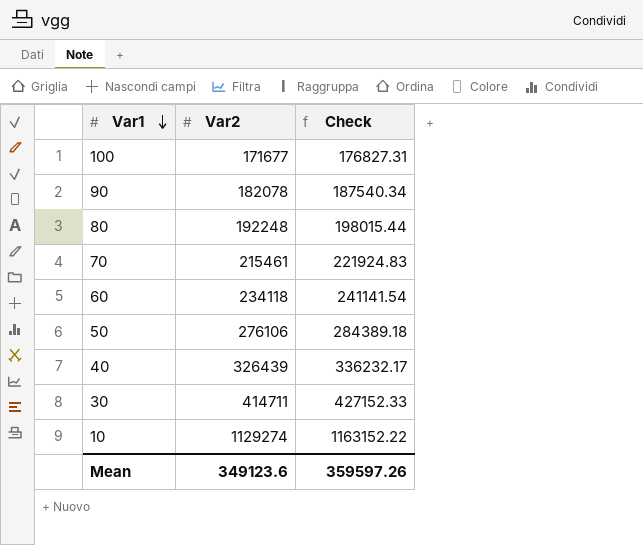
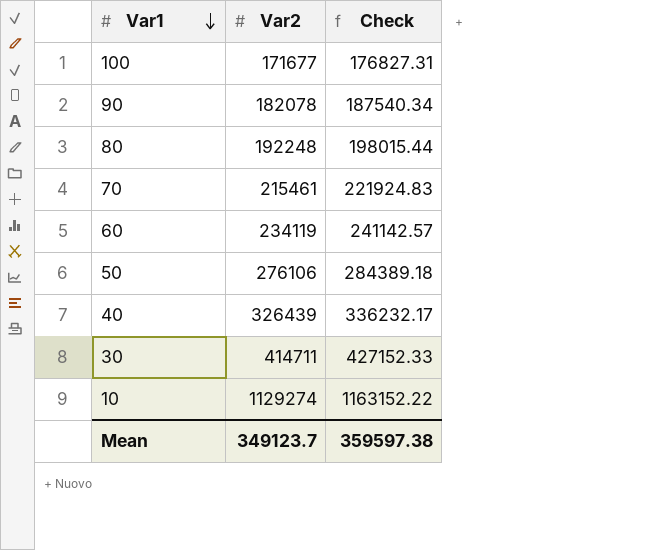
60 | Var2: 234118 -> 234119
60 | Check: 241141.54 -> 241142.57
Mean | Var2: 349123.6 -> 349123.7
Mean | Check: 359597.26 -> 359597.38

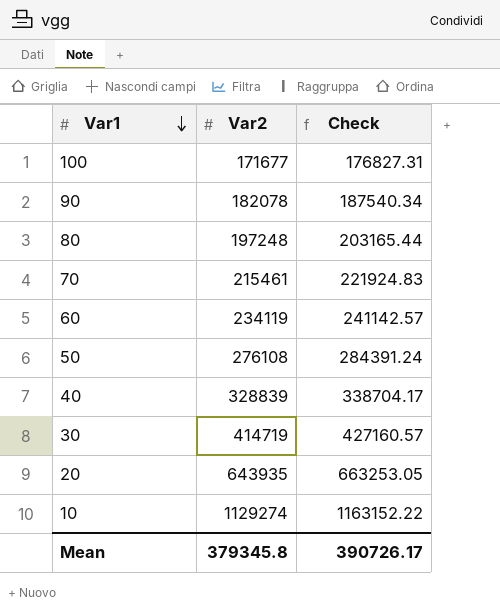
80 | Var2: 192248 -> 197248
80 | Check: 198015.44 -> 203165.44
50 | Var2: 276106 -> 276108
50 | Check: 284389.18 -> 284391.24
40 | Var2: 326439 -> 328839
40 | Check: 336232.17 -> 338704.17
30 | Var2: 414711 -> 414719
30 | Check: 427152.33 -> 427160.57
row 20: none -> 643935 | 663253.05
Mean | Var2: 349123.7 -> 379345.8
Mean | Check: 359597.38 -> 390726.17

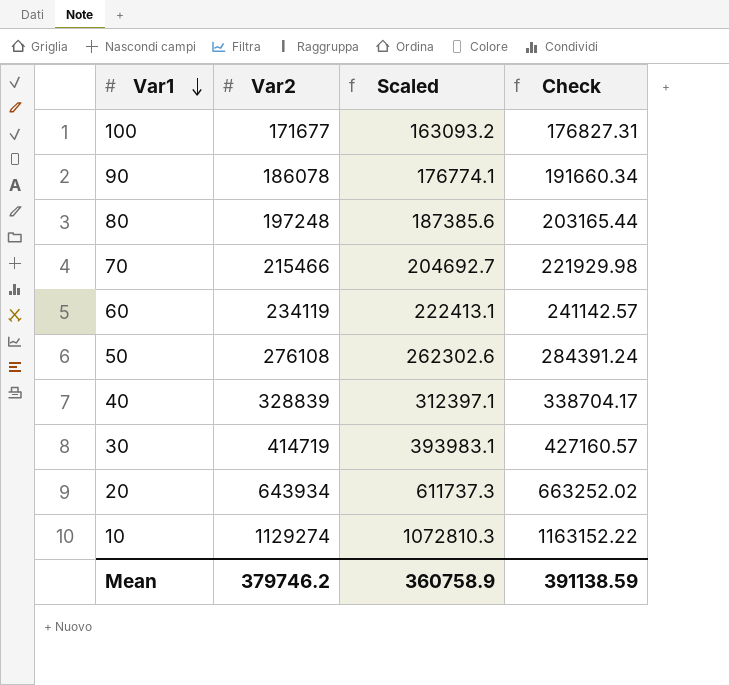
column Scaled | formula: none -> [Var2] * 0.95
90 | Var2: 182078 -> 186078
90 | Check: 187540.34 -> 191660.34
70 | Var2: 215461 -> 215466
70 | Check: 221924.83 -> 221929.98
20 | Var2: 643935 -> 643934
20 | Check: 663253.05 -> 663252.02
Mean | Var2: 379345.8 -> 379746.2
Mean | Check: 390726.17 -> 391138.59

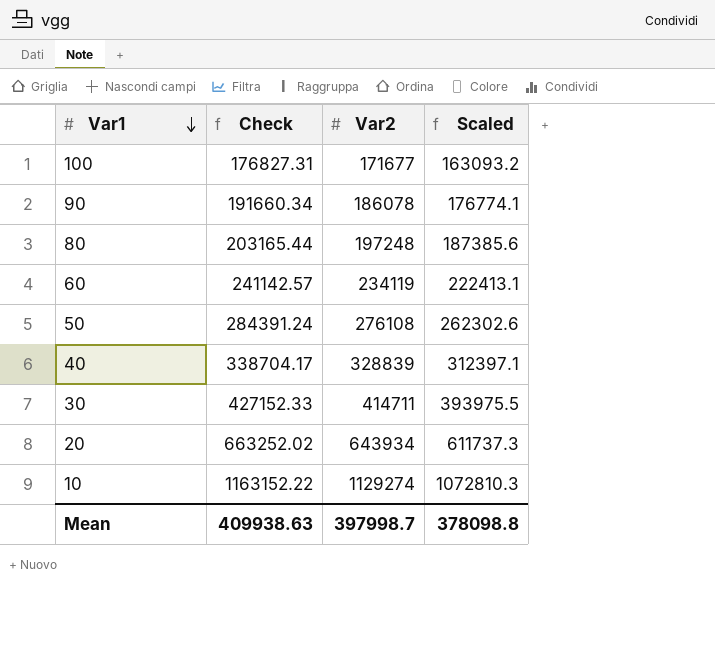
column Check | position: 4 -> 2
row 70: 215466 | 204692.7 | 221929.98 -> none
30 | Check: 427160.57 -> 427152.33
30 | Var2: 414719 -> 414711
30 | Scaled: 393983.1 -> 393975.5
Mean | Check: 391138.59 -> 409938.63
Mean | Var2: 379746.2 -> 397998.7
Mean | Scaled: 360758.9 -> 378098.8

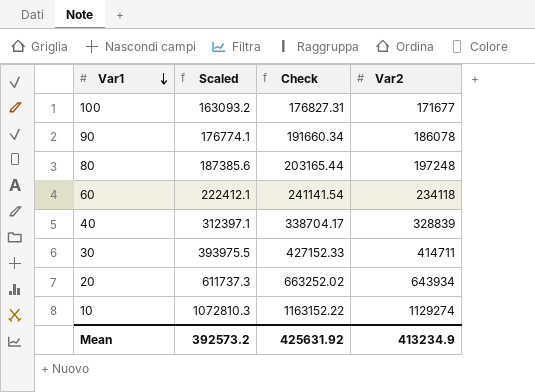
column Scaled | position: 4 -> 2
row 50: 284391.24 | 276108 | 262302.6 -> none
60 | Scaled: 222413.1 -> 222412.1
60 | Check: 241142.57 -> 241141.54
60 | Var2: 234119 -> 234118
Mean | Scaled: 378098.8 -> 392573.2
Mean | Check: 409938.63 -> 425631.92
Mean | Var2: 397998.7 -> 413234.9

